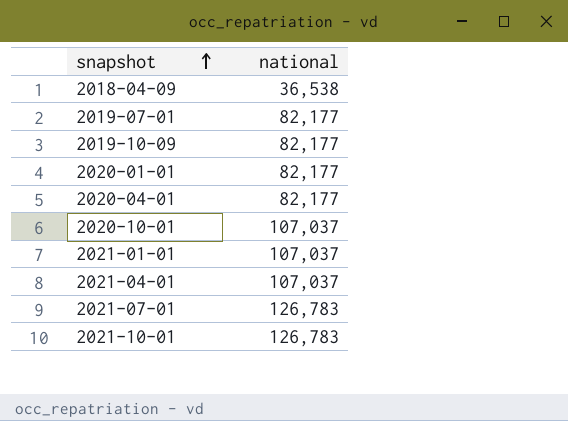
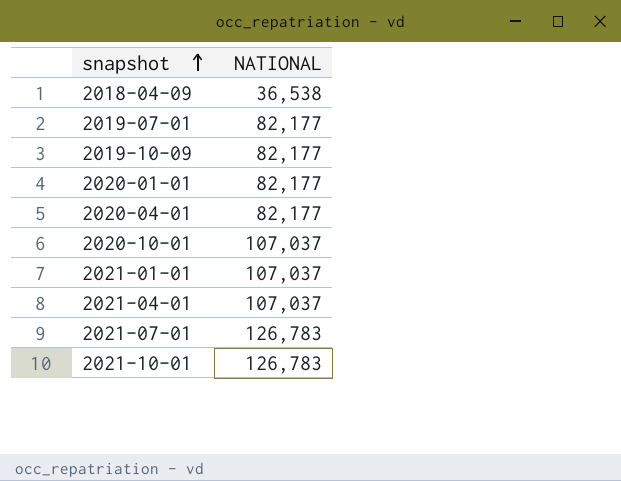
column name: national -> NATIONAL

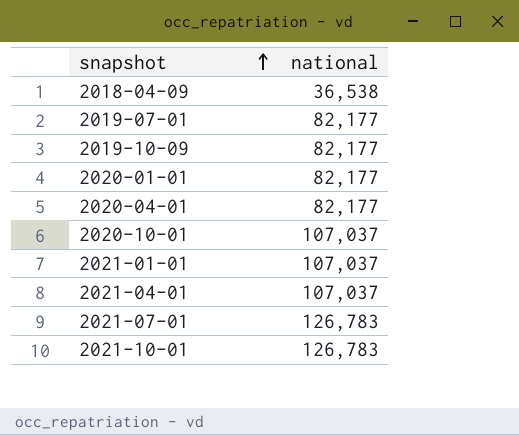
column name: NATIONAL -> national

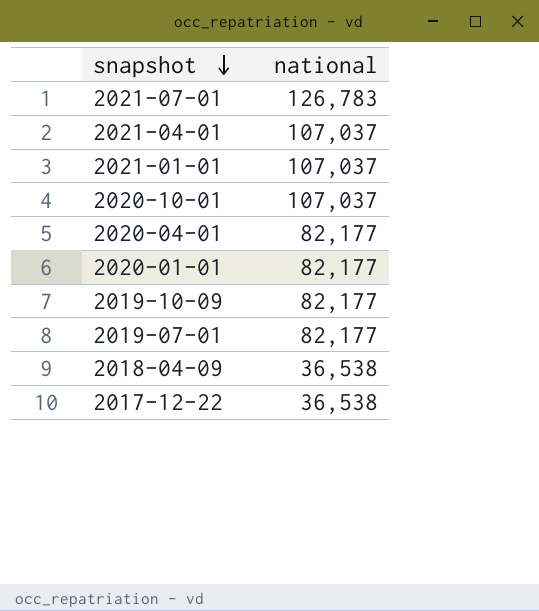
row order: snapshot ascending -> snapshot descending
row 2021-10-01: 126,783 -> none
row 2017-12-22: none -> 36,538

